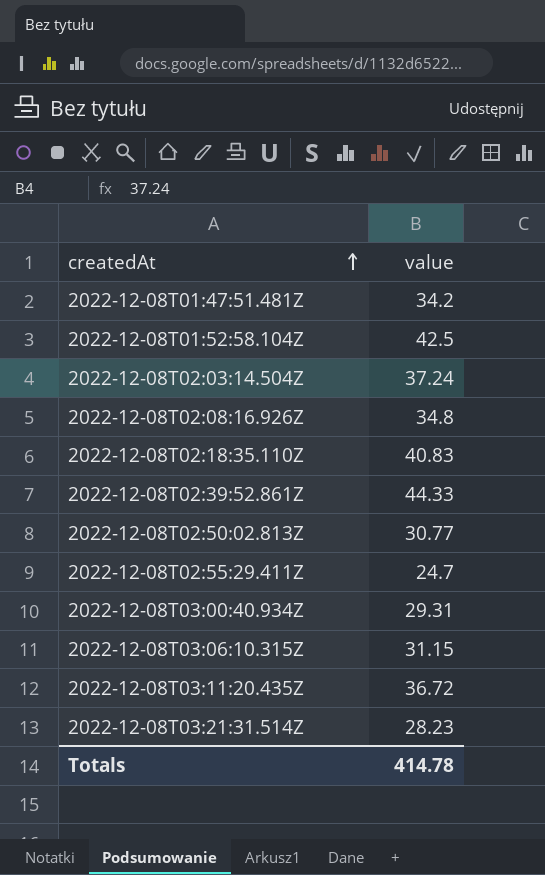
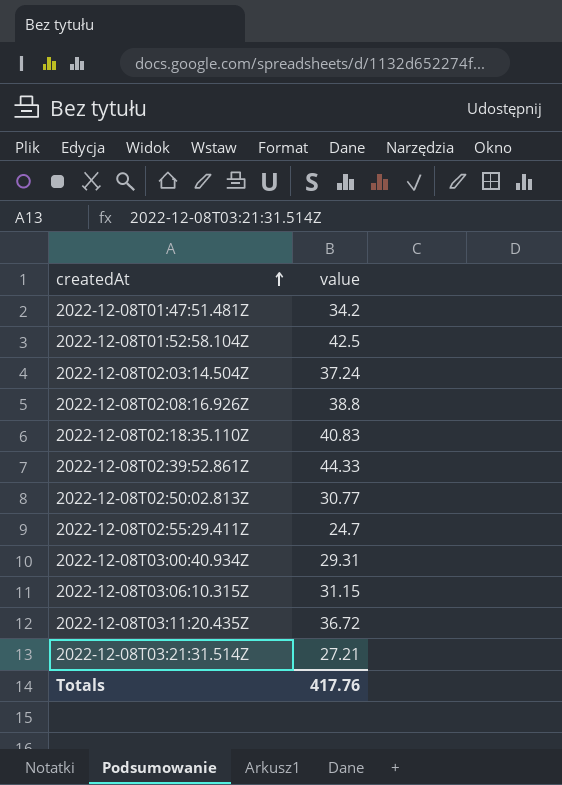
2022-12-08T02:08:16.926Z | value: 34.8 -> 38.8
2022-12-08T03:21:31.514Z | value: 28.23 -> 27.21
Totals | value: 414.78 -> 417.76

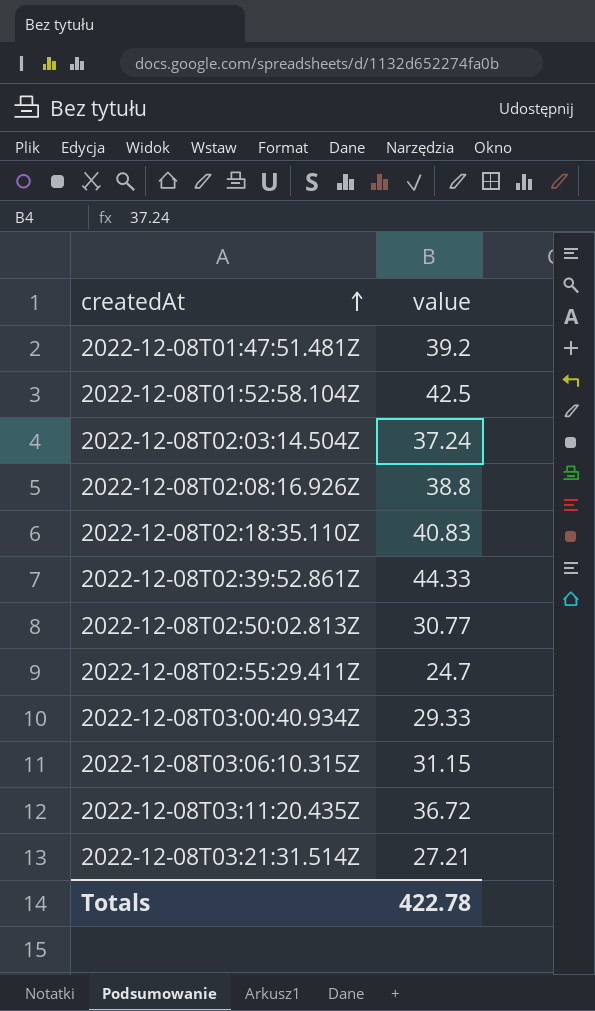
2022-12-08T01:47:51.481Z | value: 34.2 -> 39.2
2022-12-08T03:00:40.934Z | value: 29.31 -> 29.33
Totals | value: 417.76 -> 422.78

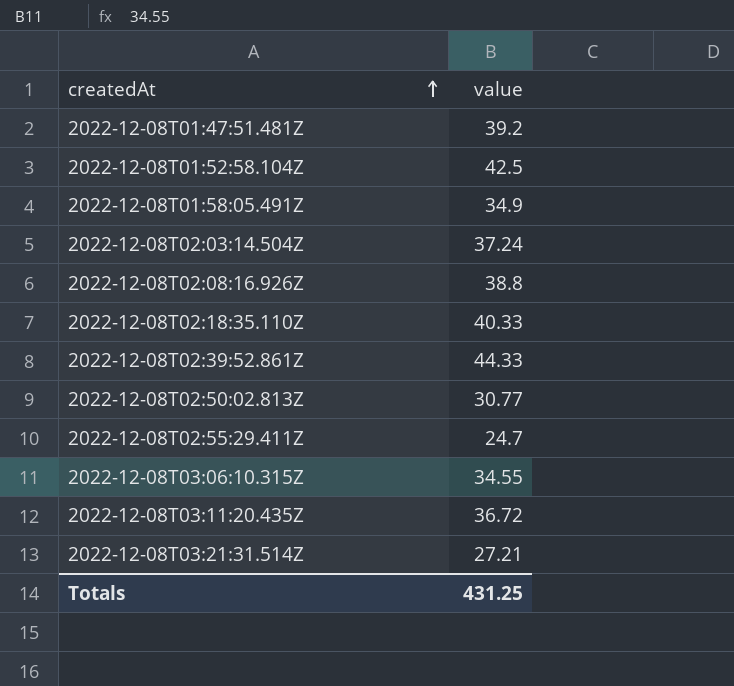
row 2022-12-08T03:00:40.934Z: 29.33 -> none
row 2022-12-08T01:58:05.491Z: none -> 34.9
2022-12-08T02:18:35.110Z | value: 40.83 -> 40.33
2022-12-08T03:06:10.315Z | value: 31.15 -> 34.55
Totals | value: 422.78 -> 431.25

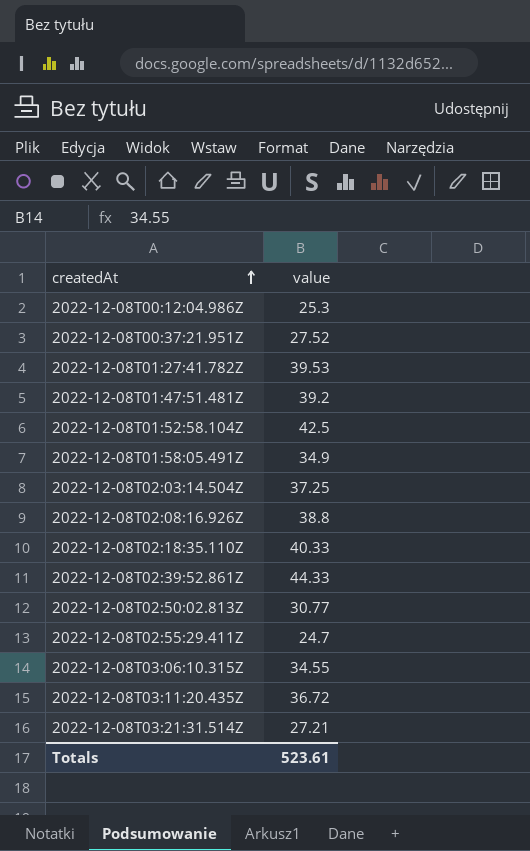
row 2022-12-08T00:12:04.986Z: none -> 25.3
row 2022-12-08T00:37:21.951Z: none -> 27.52
row 2022-12-08T01:27:41.782Z: none -> 39.53
2022-12-08T02:03:14.504Z | value: 37.24 -> 37.25
Totals | value: 431.25 -> 523.61

